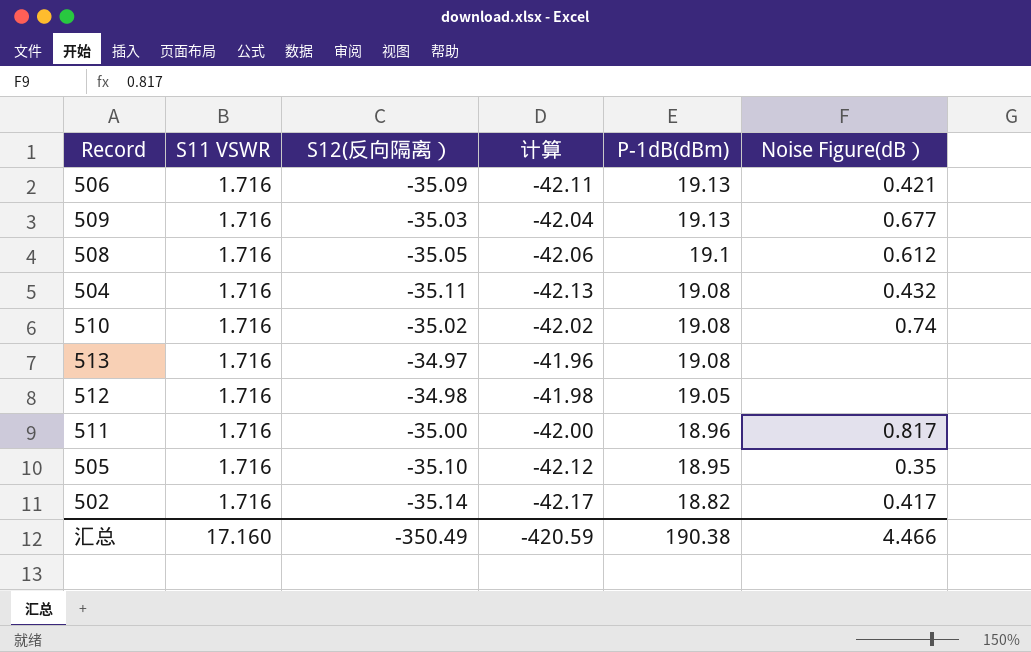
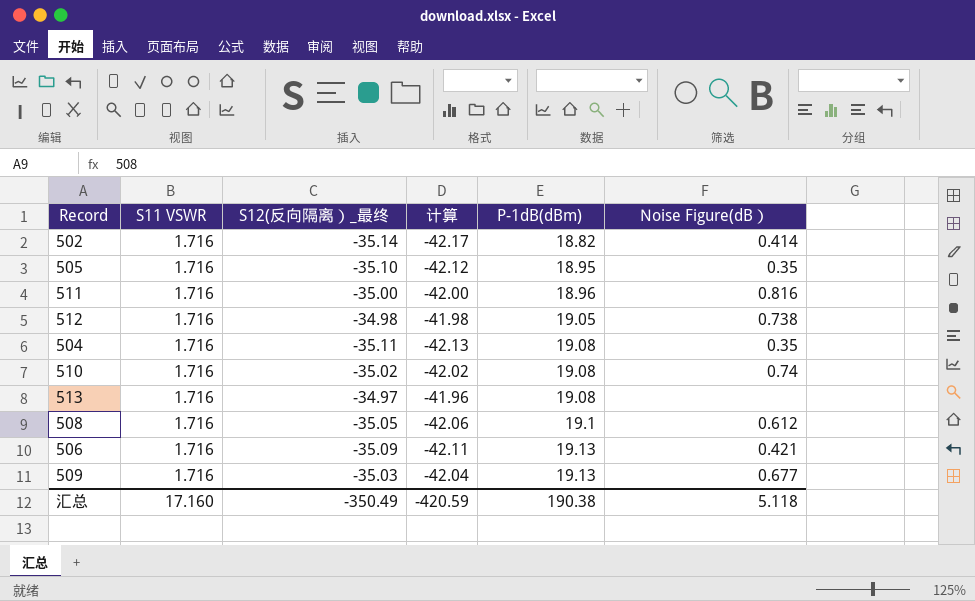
row order: P-1dB(dBm) descending -> P-1dB(dBm) ascending
column name: S12(反向隔离） -> S12(反向隔离）_最终
502 | Noise Figure(dB）: 0.417 -> 0.414
511 | Noise Figure(dB）: 0.817 -> 0.816
512 | Noise Figure(dB）: none -> 0.738
504 | Noise Figure(dB）: 0.432 -> 0.35
汇总 | Noise Figure(dB）: 4.466 -> 5.118

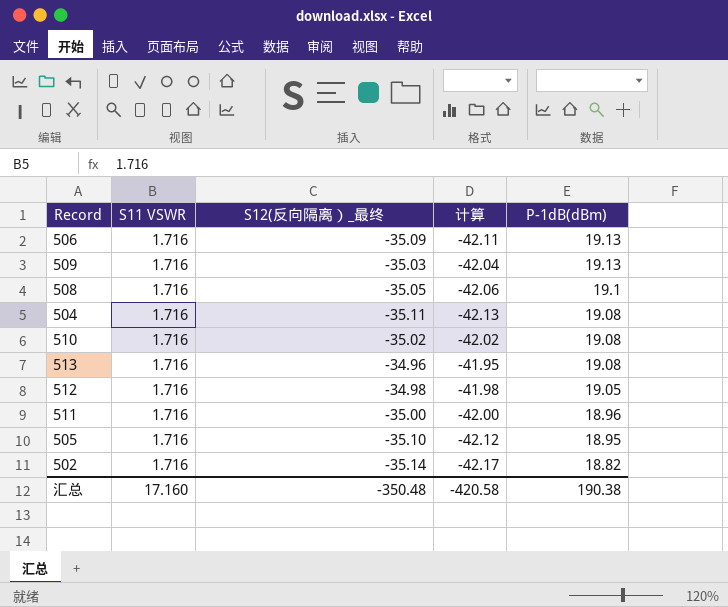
row order: P-1dB(dBm) ascending -> P-1dB(dBm) descending
column Noise Figure(dB） | position: 6 -> none
513 | S12(反向隔离）_最终: -34.97 -> -34.96
513 | 计算: -41.96 -> -41.95
汇总 | S12(反向隔离）_最终: -350.49 -> -350.48
汇总 | 计算: -420.59 -> -420.58

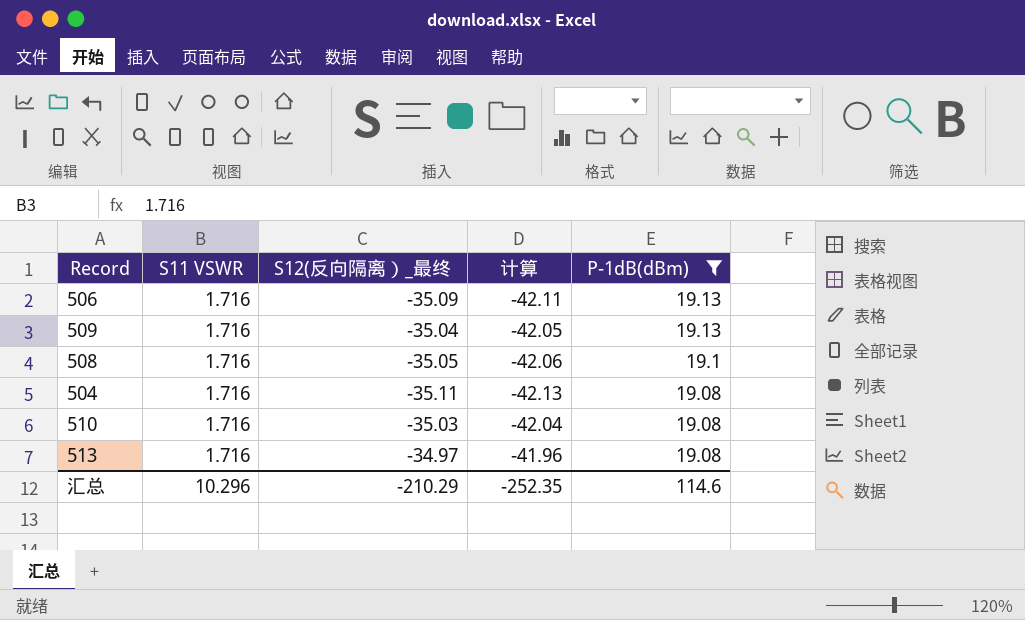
filter: none -> P-1dB(dBm) >= 19.08
509 | S12(反向隔离）_最终: -35.03 -> -35.04
509 | 计算: -42.04 -> -42.05
510 | S12(反向隔离）_最终: -35.02 -> -35.03
510 | 计算: -42.02 -> -42.04
513 | S12(反向隔离）_最终: -34.96 -> -34.97
513 | 计算: -41.95 -> -41.96
汇总 | S11 VSWR: 17.160 -> 10.296
汇总 | S12(反向隔离）_最终: -350.48 -> -210.29
汇总 | 计算: -420.58 -> -252.35
汇总 | P-1dB(dBm): 190.38 -> 114.6

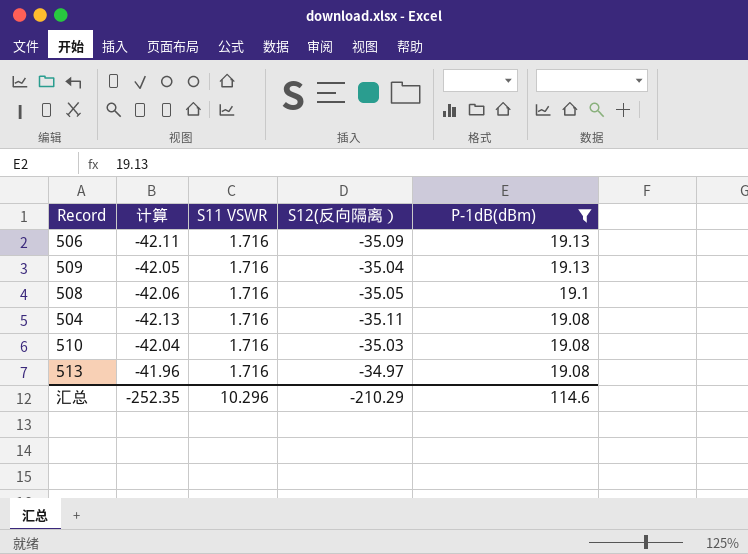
column 计算 | position: 4 -> 2
column name: S12(反向隔离）_最终 -> S12(反向隔离）

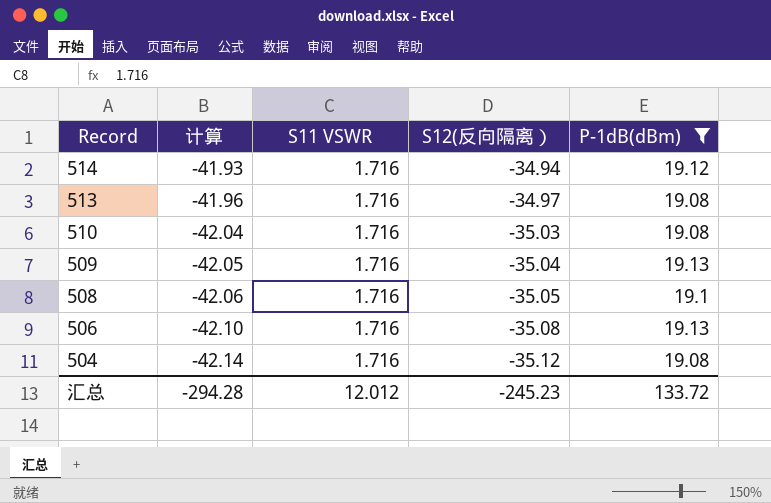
row order: P-1dB(dBm) descending -> Record descending
row 514: none -> -41.93 | 1.716 | -34.94 | 19.12
506 | 计算: -42.11 -> -42.10
506 | S12(反向隔离）: -35.09 -> -35.08
504 | 计算: -42.13 -> -42.14
504 | S12(反向隔离）: -35.11 -> -35.12
汇总 | 计算: -252.35 -> -294.28
汇总 | S11 VSWR: 10.296 -> 12.012
汇总 | S12(反向隔离）: -210.29 -> -245.23
汇总 | P-1dB(dBm): 114.6 -> 133.72

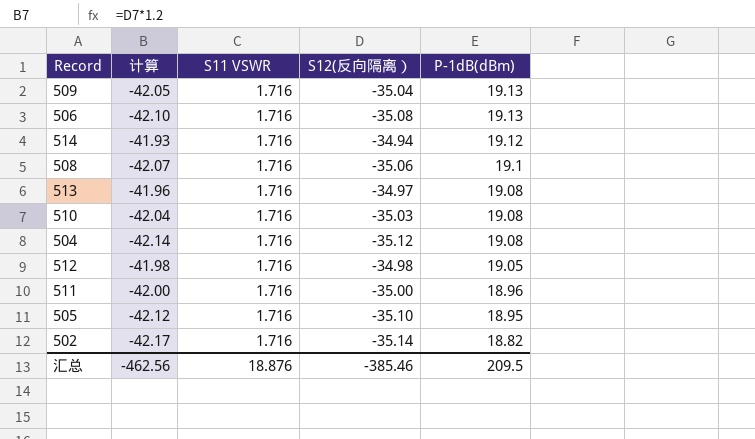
filter: P-1dB(dBm) >= 19.08 -> none
row order: Record descending -> P-1dB(dBm) descending
508 | 计算: -42.06 -> -42.07
508 | S12(反向隔离）: -35.05 -> -35.06
汇总 | 计算: -294.28 -> -462.56
汇总 | S11 VSWR: 12.012 -> 18.876
汇总 | S12(反向隔离）: -245.23 -> -385.46
汇总 | P-1dB(dBm): 133.72 -> 209.5

